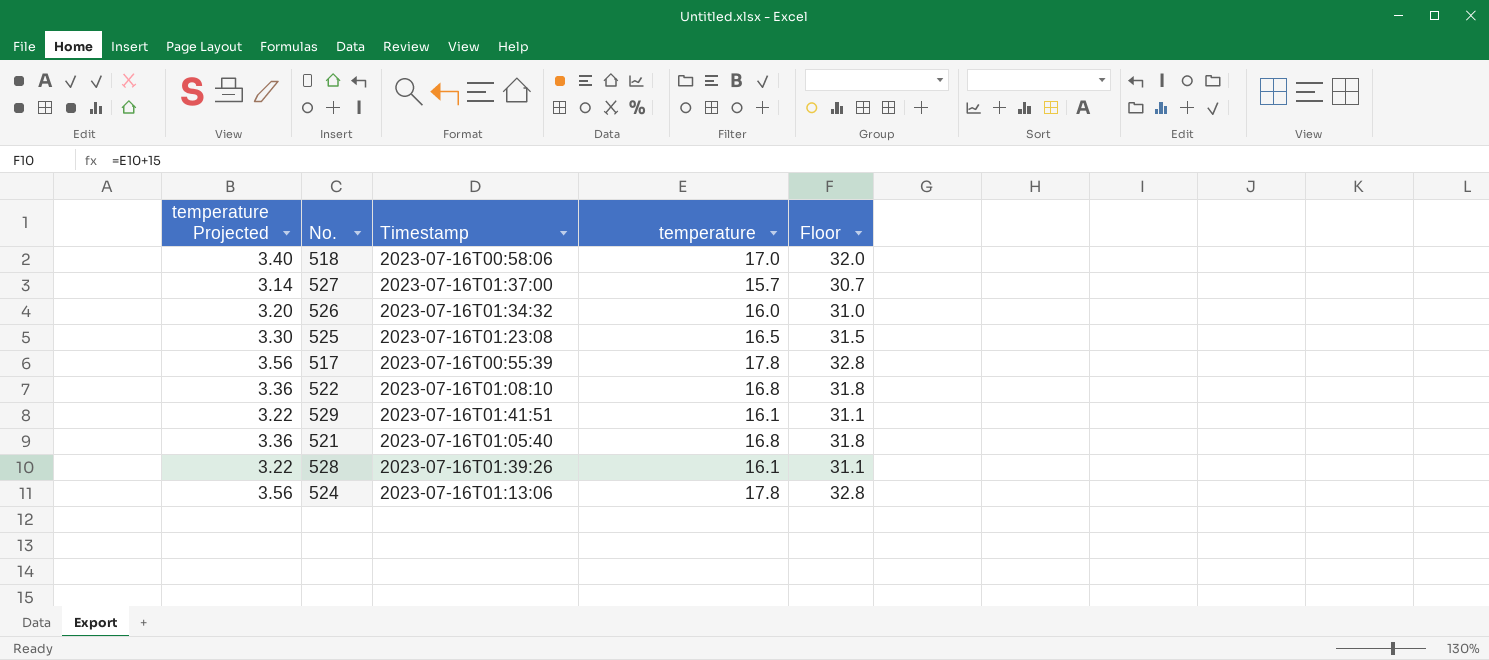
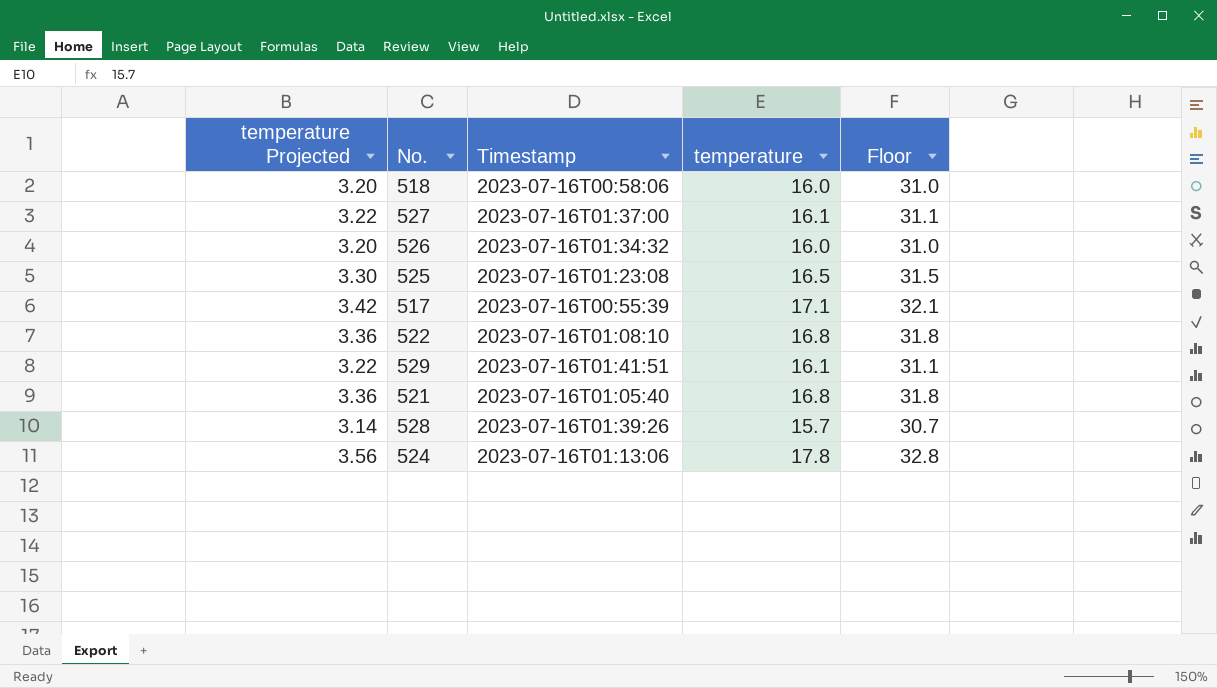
518 | temperature Projected: 3.40 -> 3.20
518 | temperature: 17.0 -> 16.0
518 | Floor: 32.0 -> 31.0
527 | temperature Projected: 3.14 -> 3.22
527 | temperature: 15.7 -> 16.1
527 | Floor: 30.7 -> 31.1
517 | temperature Projected: 3.56 -> 3.42
517 | temperature: 17.8 -> 17.1
517 | Floor: 32.8 -> 32.1
528 | temperature Projected: 3.22 -> 3.14
528 | temperature: 16.1 -> 15.7
528 | Floor: 31.1 -> 30.7

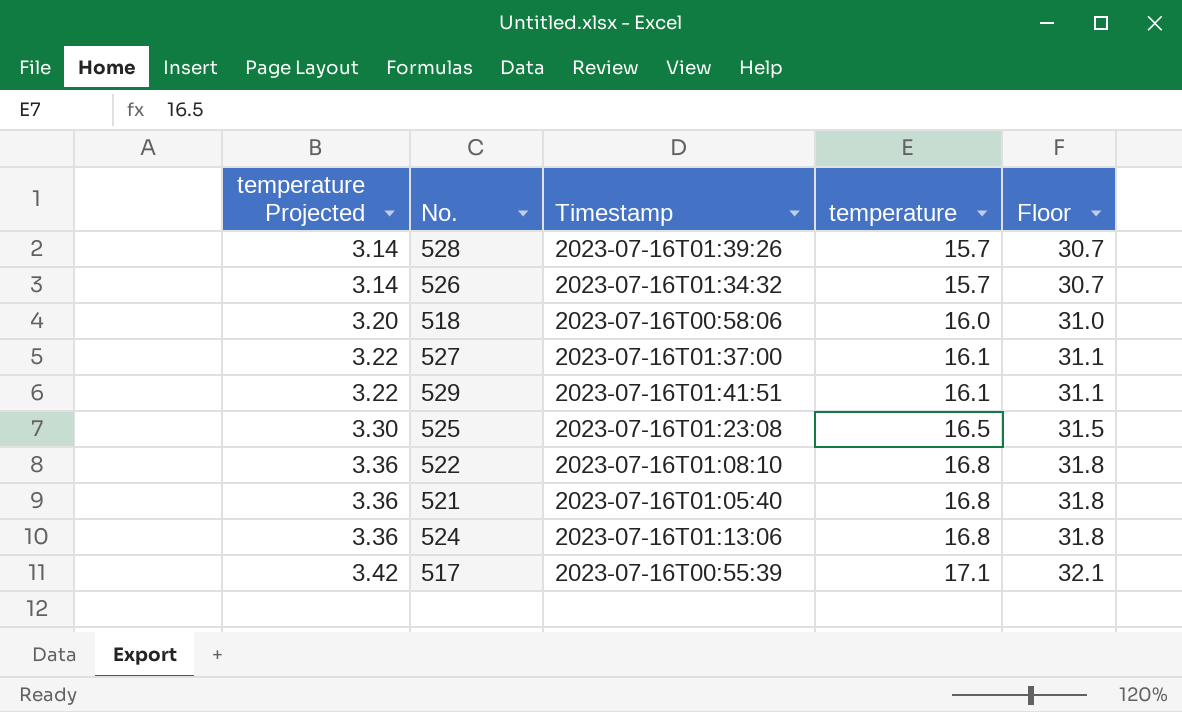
row order: none -> temperature Projected ascending
526 | temperature Projected: 3.20 -> 3.14
526 | temperature: 16.0 -> 15.7
526 | Floor: 31.0 -> 30.7
524 | temperature Projected: 3.56 -> 3.36
524 | temperature: 17.8 -> 16.8
524 | Floor: 32.8 -> 31.8

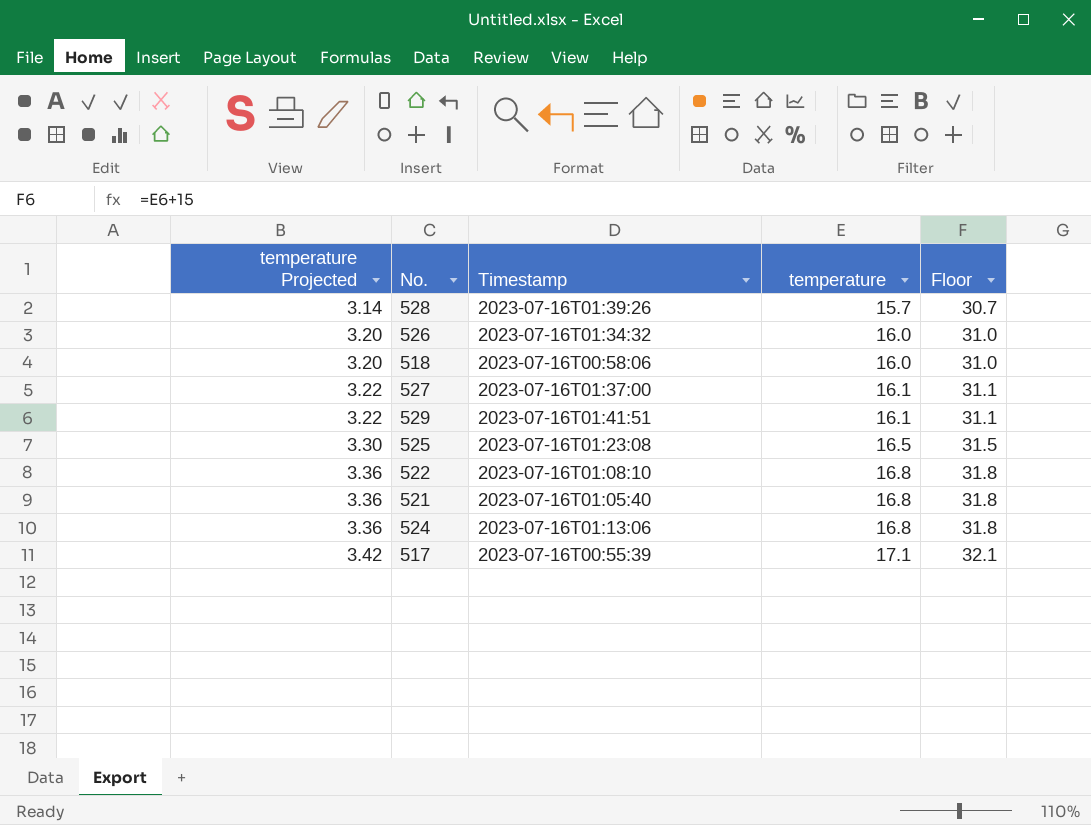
526 | temperature Projected: 3.14 -> 3.20
526 | temperature: 15.7 -> 16.0
526 | Floor: 30.7 -> 31.0

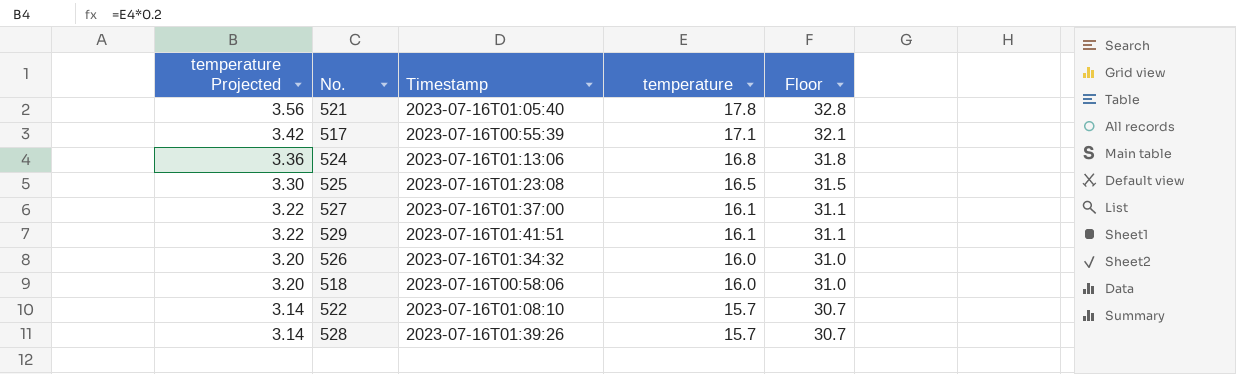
row order: temperature Projected ascending -> temperature Projected descending
521 | temperature Projected: 3.36 -> 3.56
521 | temperature: 16.8 -> 17.8
521 | Floor: 31.8 -> 32.8
522 | temperature Projected: 3.36 -> 3.14
522 | temperature: 16.8 -> 15.7
522 | Floor: 31.8 -> 30.7

